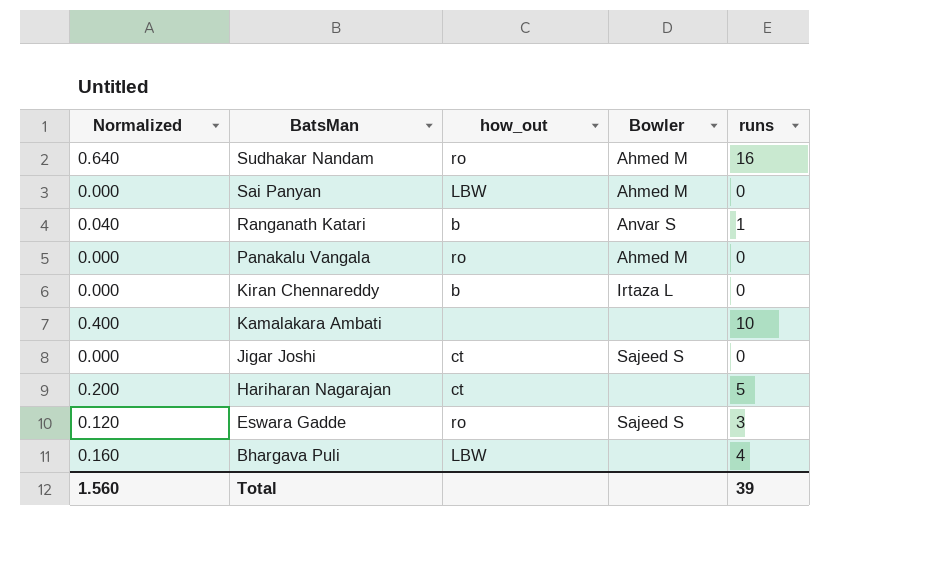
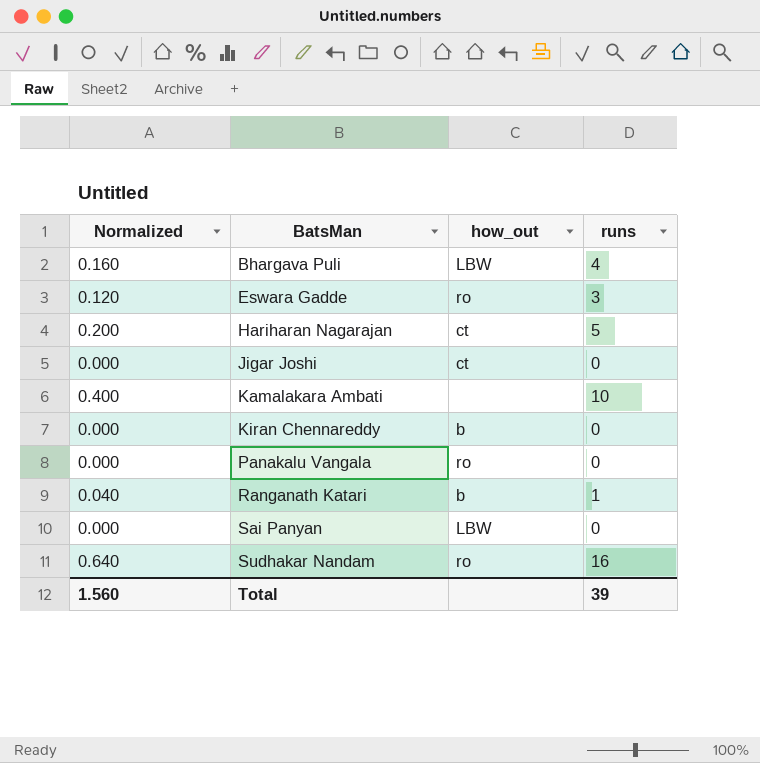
row order: BatsMan descending -> BatsMan ascending
column Bowler | position: 4 -> none

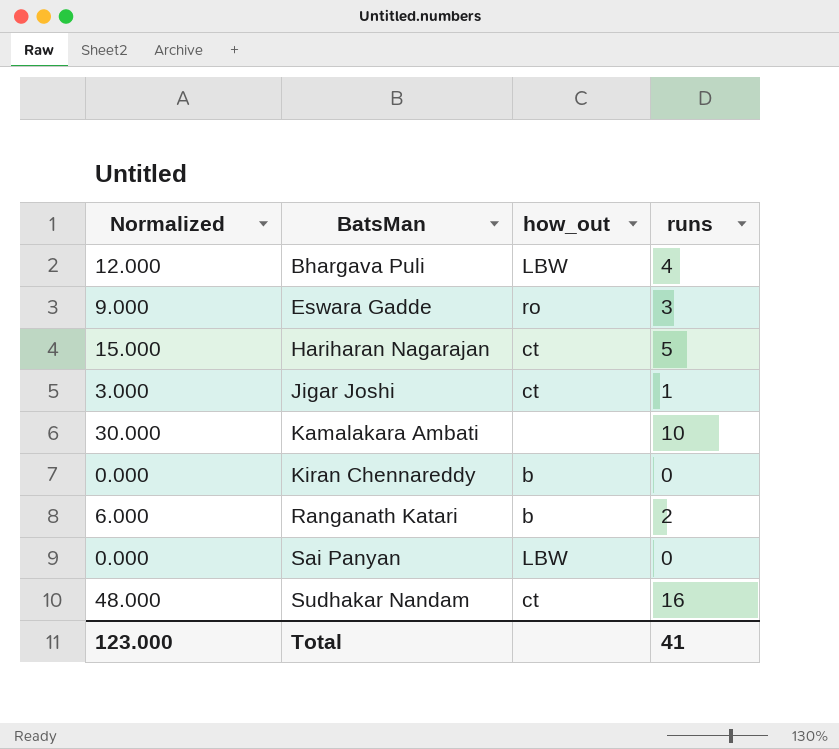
column Normalized | formula: [runs] * 0.04 -> [runs] * 3
row Panakalu Vangala: 0.000 | ro | 0 -> none
Jigar Joshi | runs: 0 -> 1
Ranganath Katari | runs: 1 -> 2
Sudhakar Nandam | how_out: ro -> ct
Total | Normalized: 1.560 -> 123.000
Total | runs: 39 -> 41

